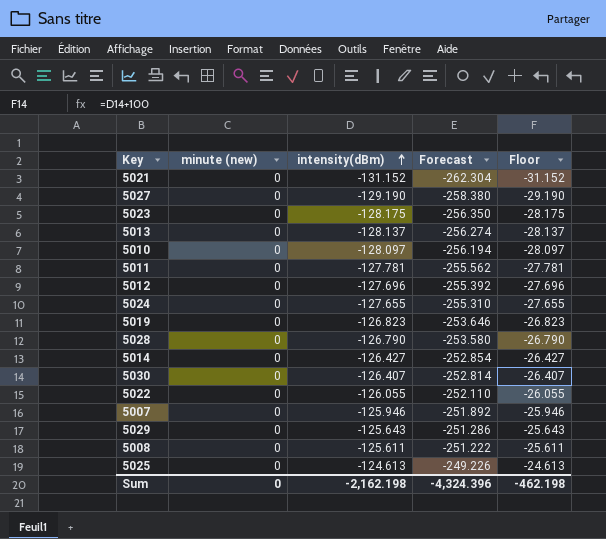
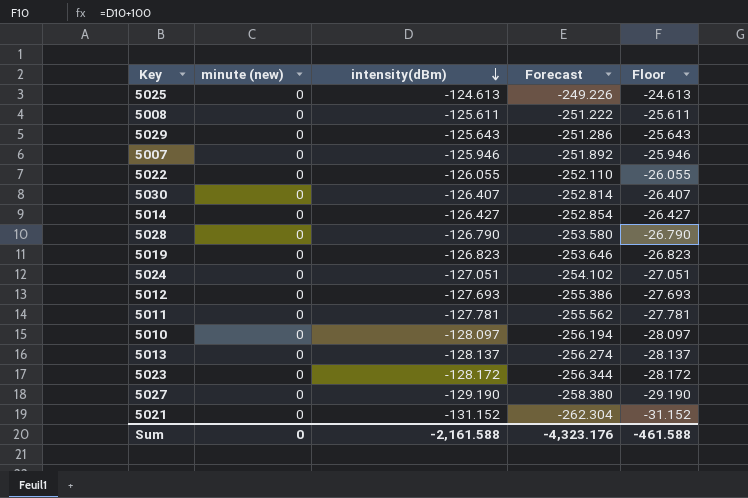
row order: intensity(dBm) ascending -> intensity(dBm) descending
5024 | intensity(dBm): -127.655 -> -127.051
5024 | Forecast: -255.310 -> -254.102
5024 | Floor: -27.655 -> -27.051
5012 | intensity(dBm): -127.696 -> -127.693
5012 | Forecast: -255.392 -> -255.386
5012 | Floor: -27.696 -> -27.693
5023 | intensity(dBm): -128.175 -> -128.172
5023 | Forecast: -256.350 -> -256.344
5023 | Floor: -28.175 -> -28.172
Sum | intensity(dBm): -2,162.198 -> -2,161.588
Sum | Forecast: -4,324.396 -> -4,323.176
Sum | Floor: -462.198 -> -461.588

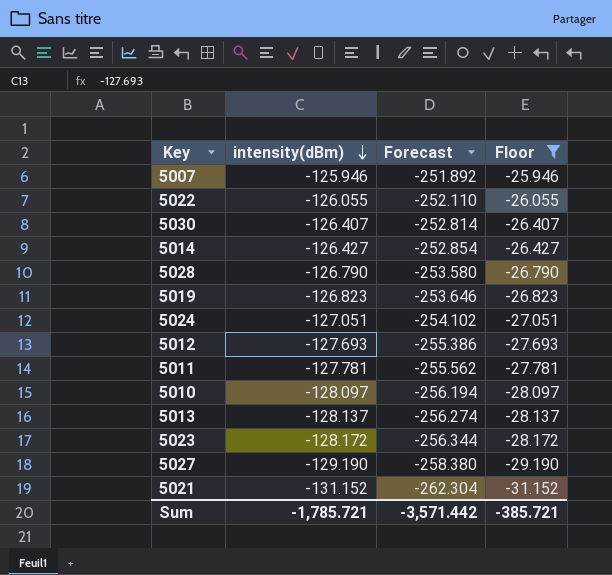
filter: none -> Floor <= -25.946
column minute (new) | position: 2 -> none
Sum | intensity(dBm): -2,161.588 -> -1,785.721
Sum | Forecast: -4,323.176 -> -3,571.442
Sum | Floor: -461.588 -> -385.721

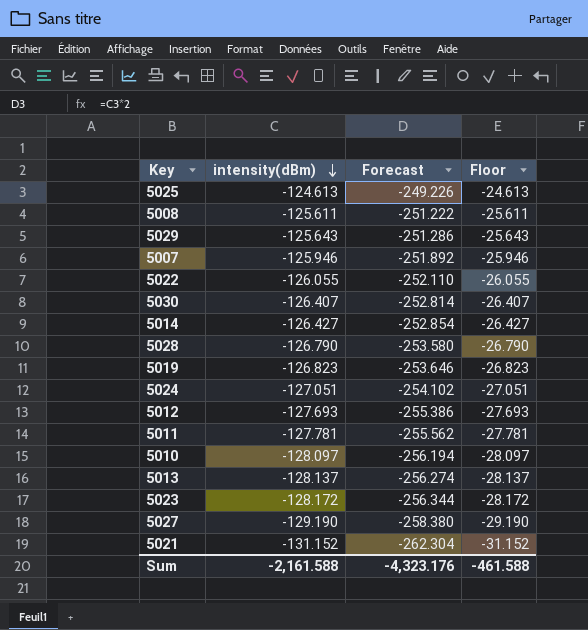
filter: Floor <= -25.946 -> none
Sum | intensity(dBm): -1,785.721 -> -2,161.588
Sum | Forecast: -3,571.442 -> -4,323.176
Sum | Floor: -385.721 -> -461.588

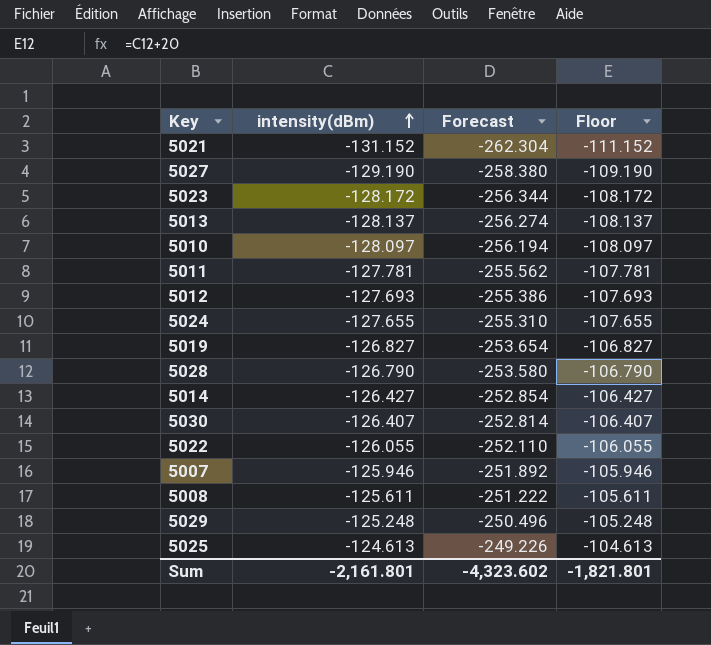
row order: intensity(dBm) descending -> intensity(dBm) ascending
column Floor | formula: [intensity(dBm)] + 100 -> [intensity(dBm)] + 20
5024 | intensity(dBm): -127.051 -> -127.655
5024 | Forecast: -254.102 -> -255.310
5019 | intensity(dBm): -126.823 -> -126.827
5019 | Forecast: -253.646 -> -253.654
5029 | intensity(dBm): -125.643 -> -125.248
5029 | Forecast: -251.286 -> -250.496
Sum | intensity(dBm): -2,161.588 -> -2,161.801
Sum | Forecast: -4,323.176 -> -4,323.602
Sum | Floor: -461.588 -> -1,821.801

